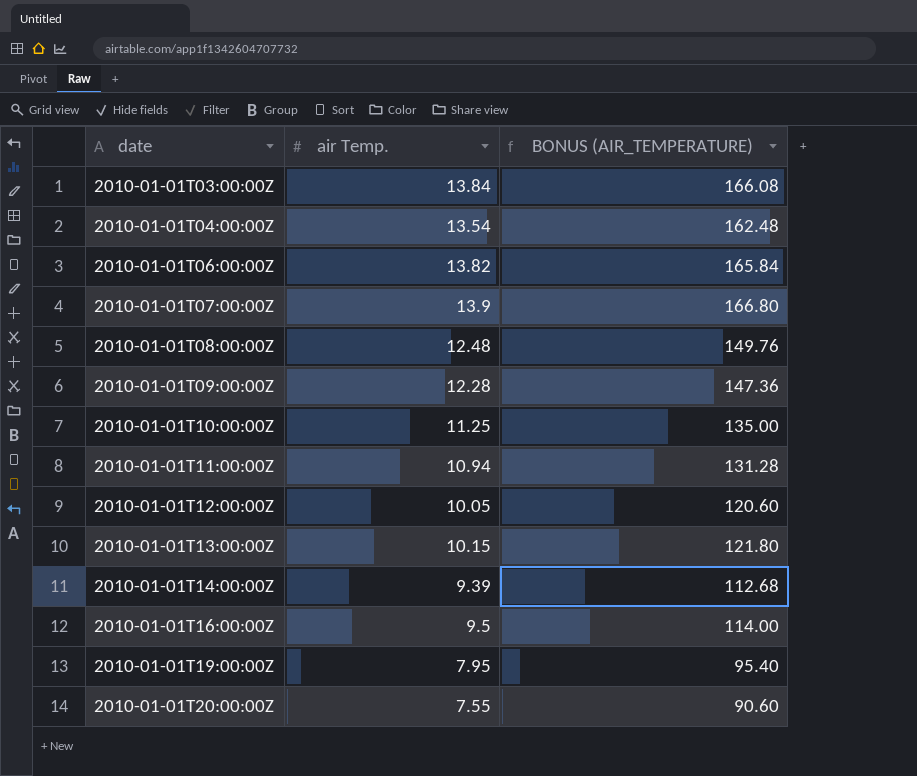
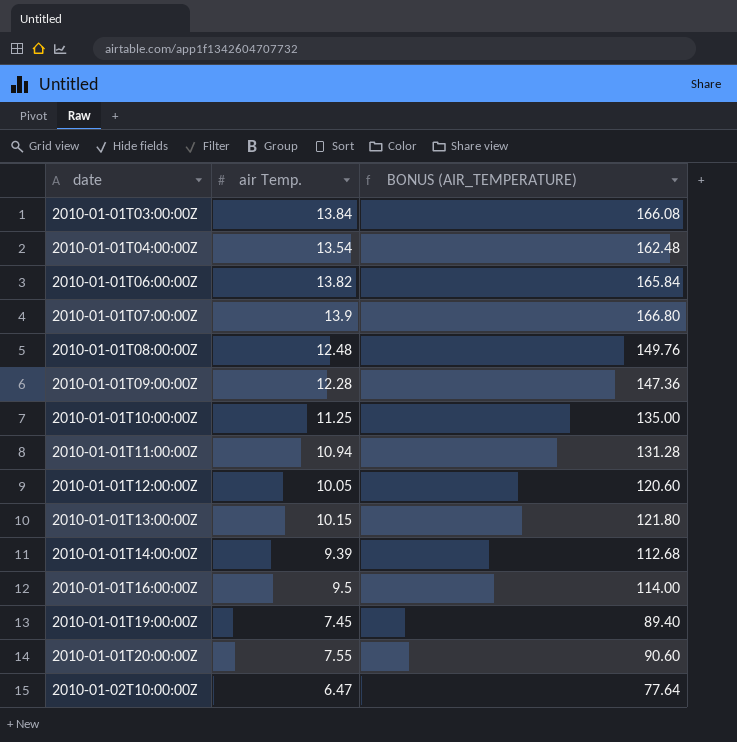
2010-01-01T19:00:00Z | air Temp.: 7.95 -> 7.45
2010-01-01T19:00:00Z | BONUS (AIR_TEMPERATURE): 95.40 -> 89.40
row 2010-01-02T10:00:00Z: none -> 6.47 | 77.64

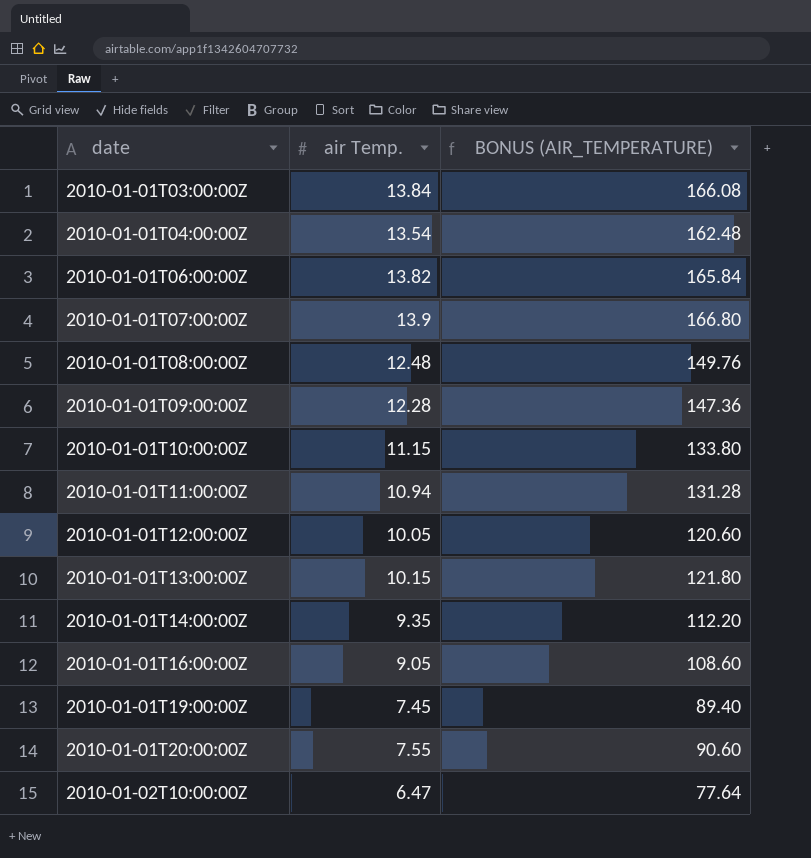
2010-01-01T10:00:00Z | air Temp.: 11.25 -> 11.15
2010-01-01T10:00:00Z | BONUS (AIR_TEMPERATURE): 135.00 -> 133.80
2010-01-01T14:00:00Z | air Temp.: 9.39 -> 9.35
2010-01-01T14:00:00Z | BONUS (AIR_TEMPERATURE): 112.68 -> 112.20
2010-01-01T16:00:00Z | air Temp.: 9.5 -> 9.05
2010-01-01T16:00:00Z | BONUS (AIR_TEMPERATURE): 114.00 -> 108.60

